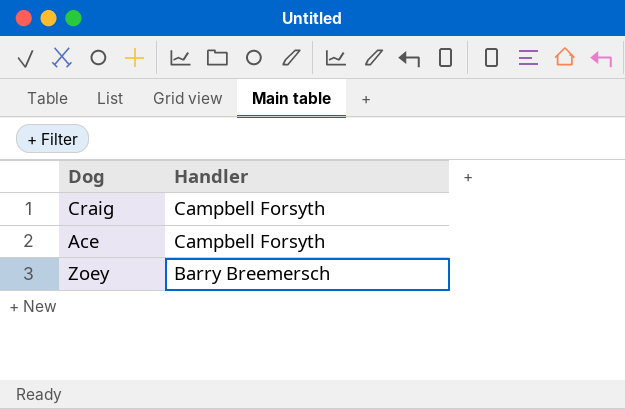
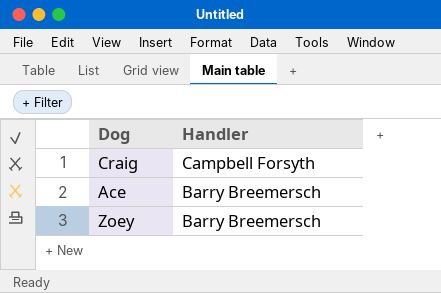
Ace | Handler: Campbell Forsyth -> Barry Breemersch

